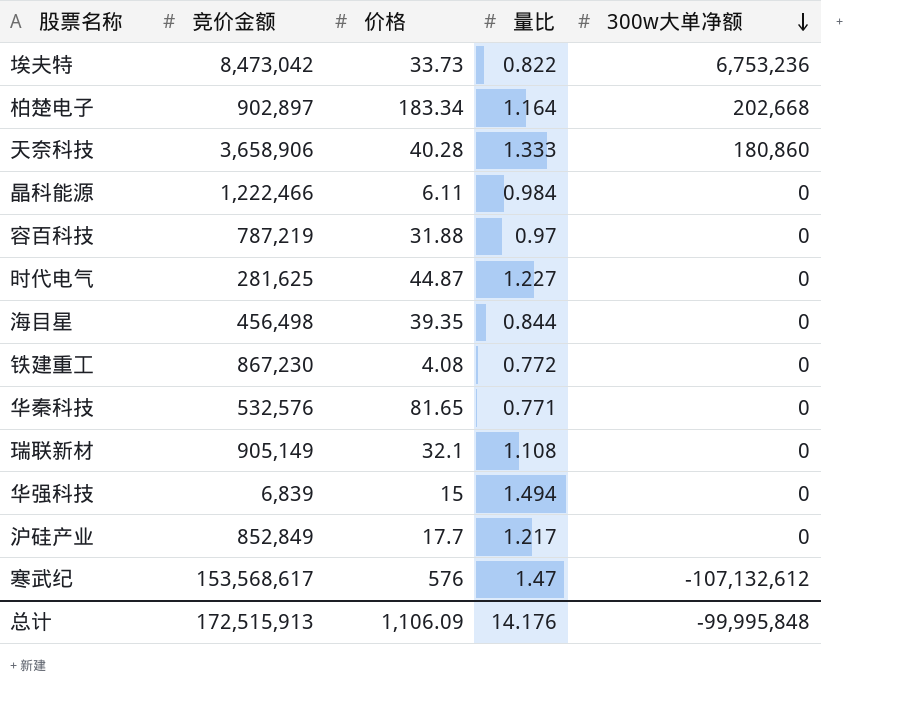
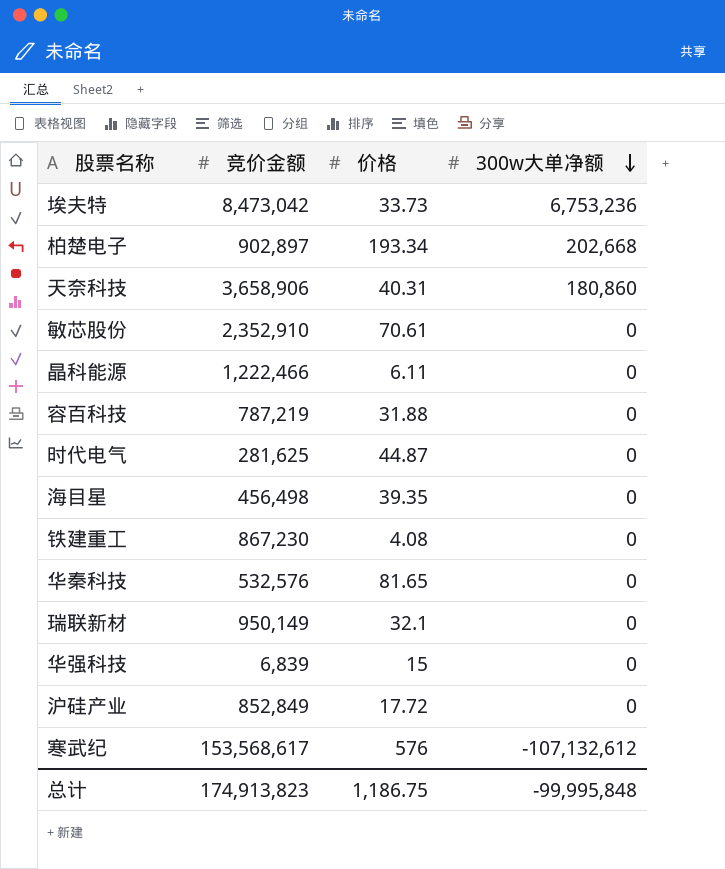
column 量比 | position: 4 -> none
柏楚电子 | 价格: 183.34 -> 193.34
天奈科技 | 价格: 40.28 -> 40.31
row 敏芯股份: none -> 2,352,910 | 70.61 | 0
瑞联新材 | 竞价金额: 905,149 -> 950,149
沪硅产业 | 价格: 17.7 -> 17.72
总计 | 竞价金额: 172,515,913 -> 174,913,823
总计 | 价格: 1,106.09 -> 1,186.75

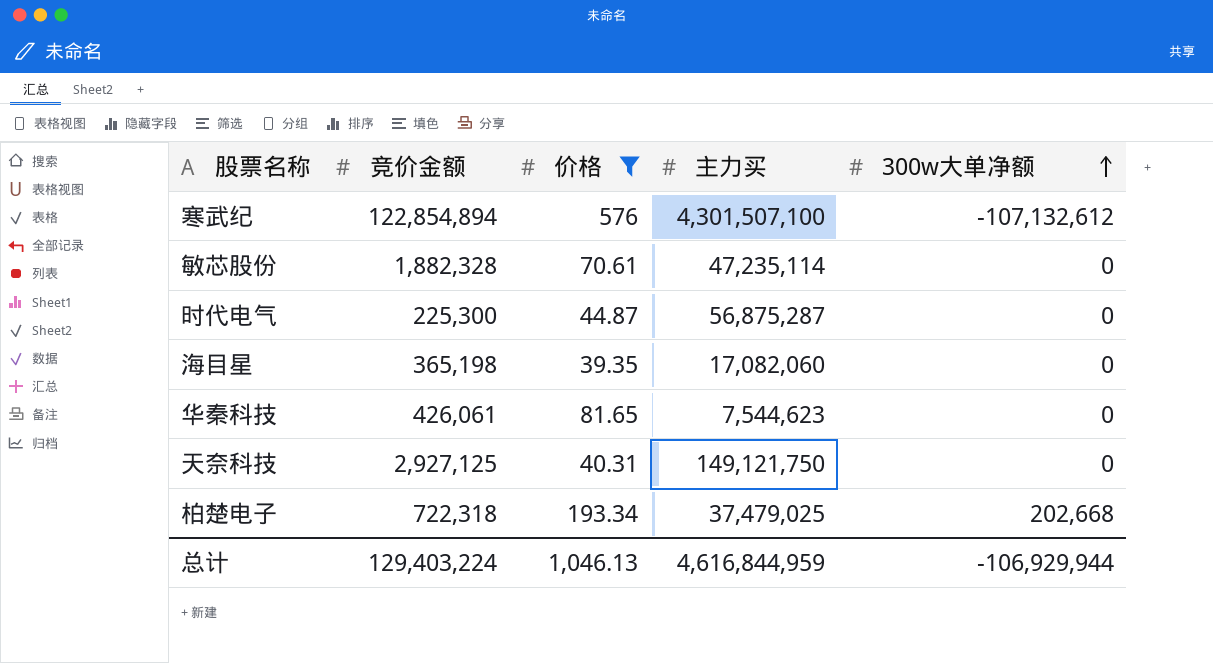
filter: none -> 价格 >= 39.35
row order: 300w大单净额 descending -> 300w大单净额 ascending
column 主力买 | position: none -> 4
寒武纪 | 竞价金额: 153,568,617 -> 122,854,894
敏芯股份 | 竞价金额: 2,352,910 -> 1,882,328
时代电气 | 竞价金额: 281,625 -> 225,300
海目星 | 竞价金额: 456,498 -> 365,198
华秦科技 | 竞价金额: 532,576 -> 426,061
天奈科技 | 竞价金额: 3,658,906 -> 2,927,125
天奈科技 | 300w大单净额: 180,860 -> 0
柏楚电子 | 竞价金额: 902,897 -> 722,318
总计 | 竞价金额: 174,913,823 -> 129,403,224
总计 | 价格: 1,186.75 -> 1,046.13
总计 | 300w大单净额: -99,995,848 -> -106,929,944

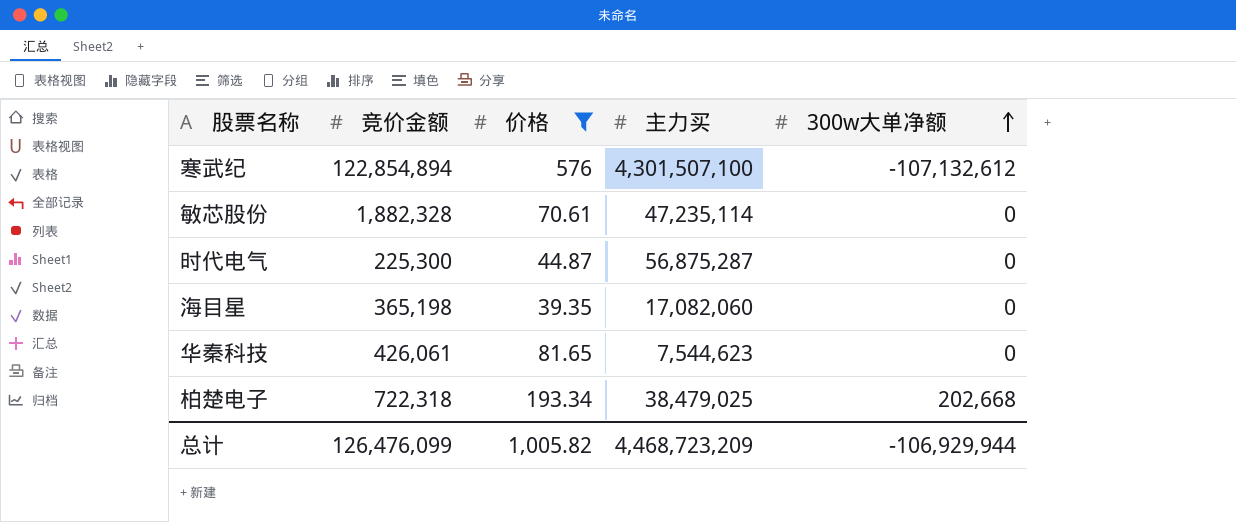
row 天奈科技: 2,927,125 | 40.31 | 149,121,750 | 0 -> none
柏楚电子 | 主力买: 37,479,025 -> 38,479,025
总计 | 竞价金额: 129,403,224 -> 126,476,099
总计 | 价格: 1,046.13 -> 1,005.82
总计 | 主力买: 4,616,844,959 -> 4,468,723,209

